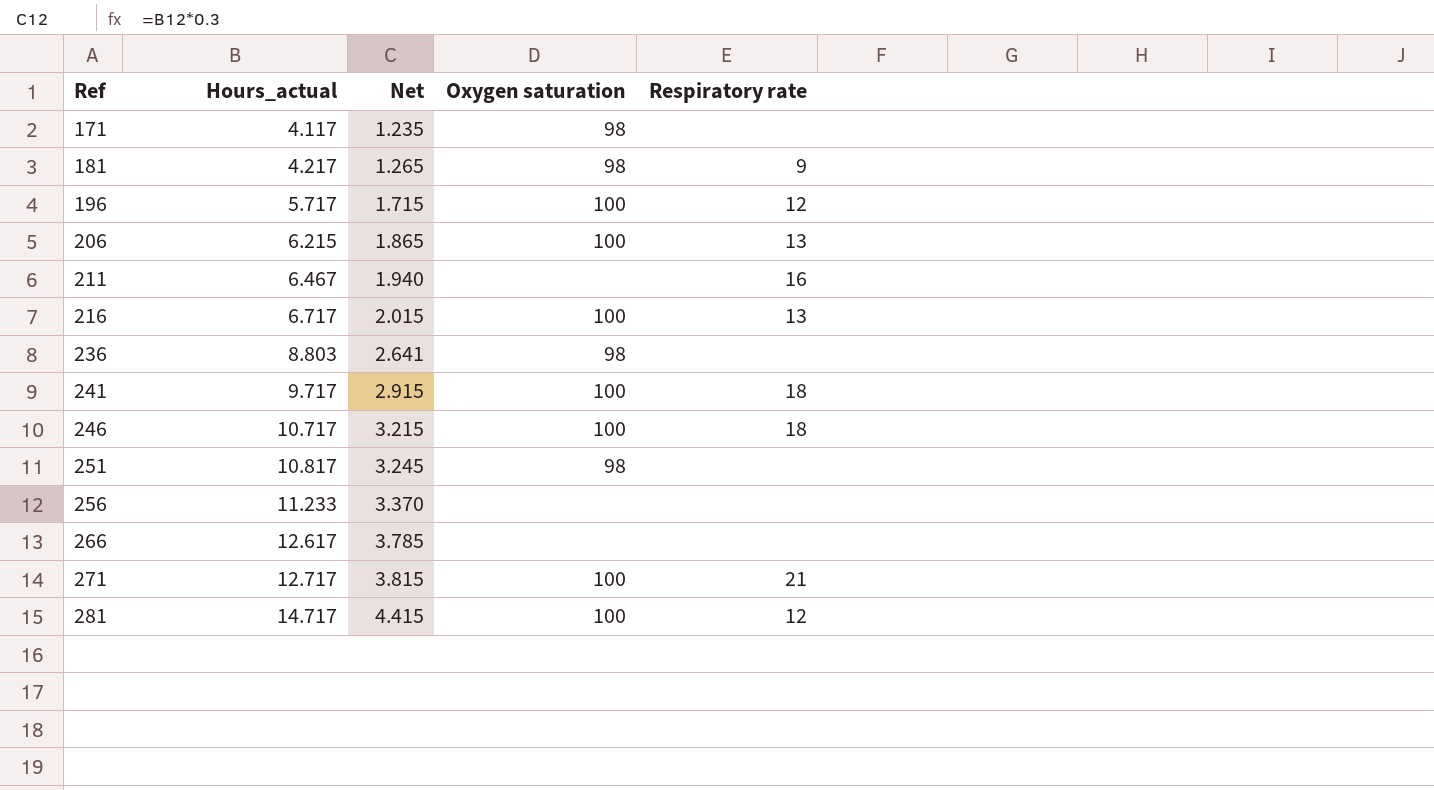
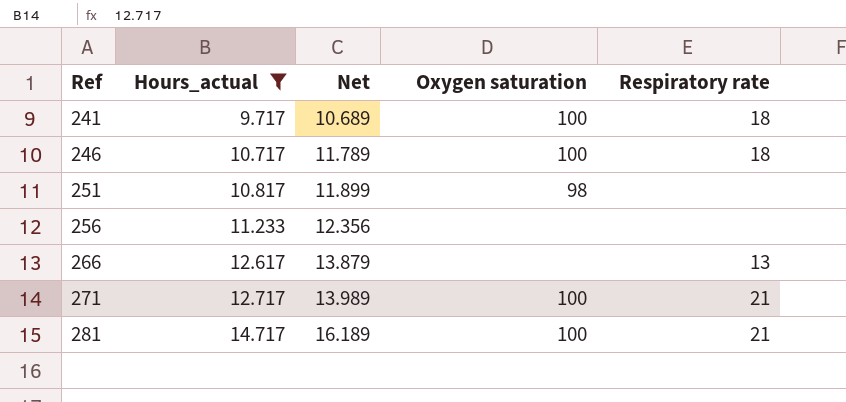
filter: none -> Hours_actual >= 9.717
column Net | formula: [Hours_actual] * 0.3 -> [Hours_actual] * 1.1
266 | Respiratory rate: none -> 13
281 | Respiratory rate: 12 -> 21

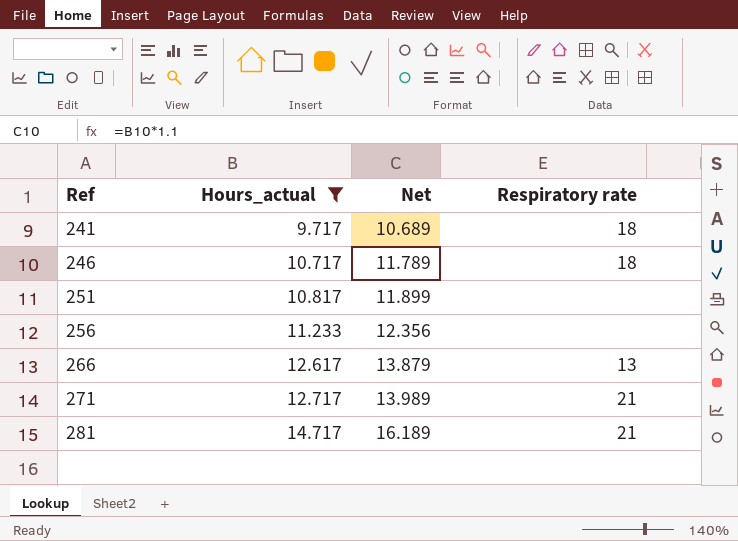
column Oxygen saturation | position: 4 -> none

